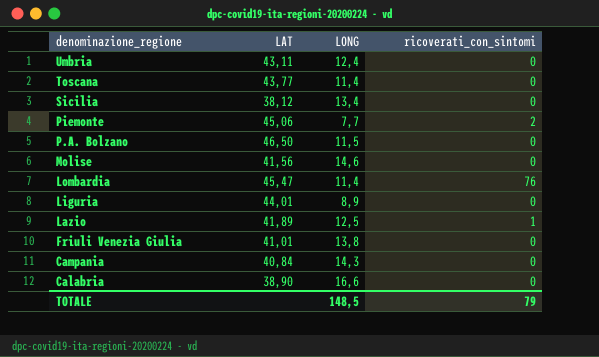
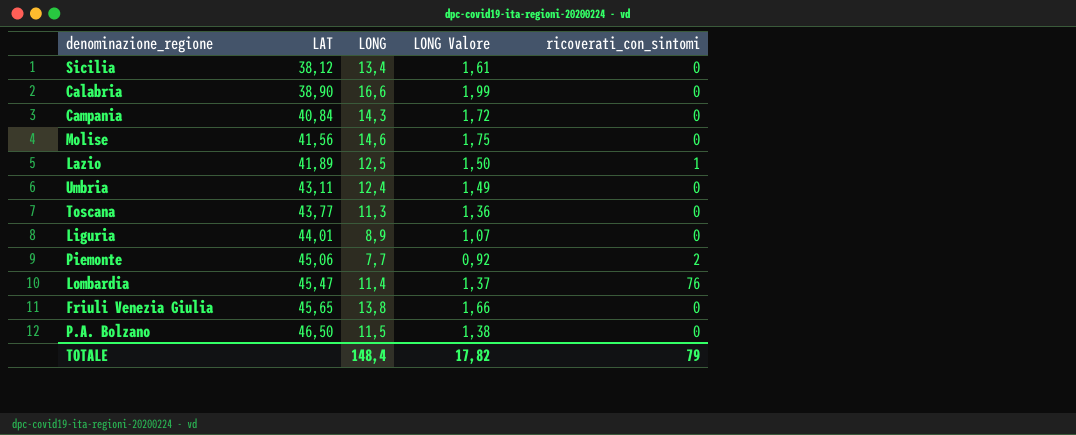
row order: denominazione_regione descending -> LAT ascending
column LONG Valore | formula: none -> [LONG] * 0,12
Toscana | LONG: 11,4 -> 11,3
Friuli Venezia Giulia | LAT: 41,01 -> 45,65
TOTALE | LONG: 148,5 -> 148,4

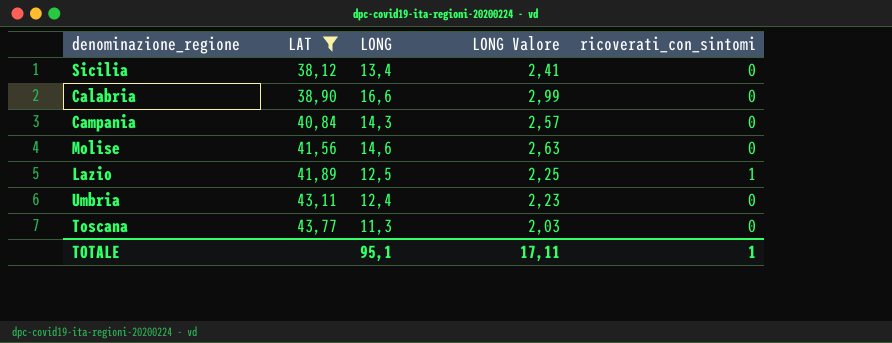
filter: none -> LAT <= 43,77
column LONG Valore | formula: [LONG] * 0,12 -> [LONG] * 0,18
TOTALE | LONG: 148,4 -> 95,1
TOTALE | LONG Valore: 17,82 -> 17,11
TOTALE | ricoverati_con_sintomi: 79 -> 1

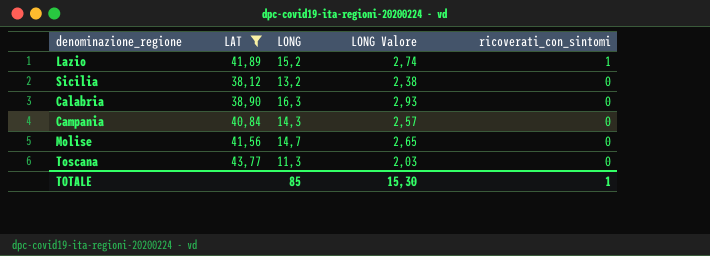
row order: LAT ascending -> ricoverati_con_sintomi descending
row Umbria: 43,11 | 12,4 | 2,23 | 0 -> none
Lazio | LONG: 12,5 -> 15,2
Lazio | LONG Valore: 2,25 -> 2,74
Sicilia | LONG: 13,4 -> 13,2
Sicilia | LONG Valore: 2,41 -> 2,38
Calabria | LONG: 16,6 -> 16,3
Calabria | LONG Valore: 2,99 -> 2,93
Molise | LONG: 14,6 -> 14,7
Molise | LONG Valore: 2,63 -> 2,65
TOTALE | LONG: 95,1 -> 85
TOTALE | LONG Valore: 17,11 -> 15,30

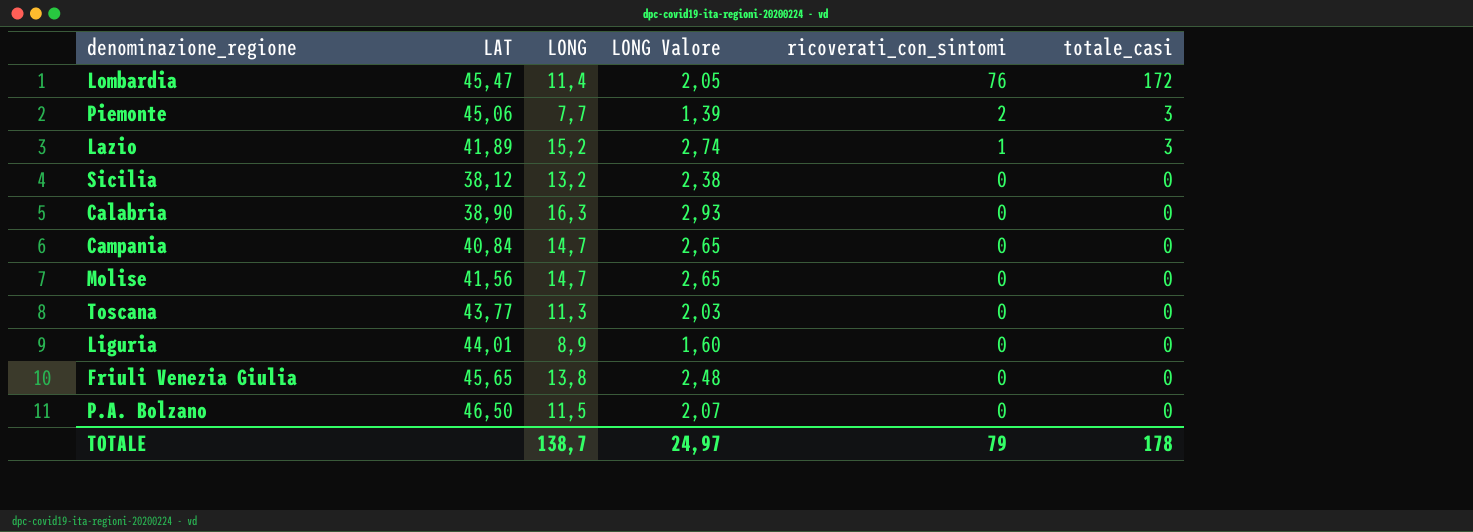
filter: LAT <= 43,77 -> none
column totale_casi | position: none -> 6
Campania | LONG: 14,3 -> 14,7
Campania | LONG Valore: 2,57 -> 2,65
TOTALE | LONG: 85 -> 138,7
TOTALE | LONG Valore: 15,30 -> 24,97
TOTALE | ricoverati_con_sintomi: 1 -> 79

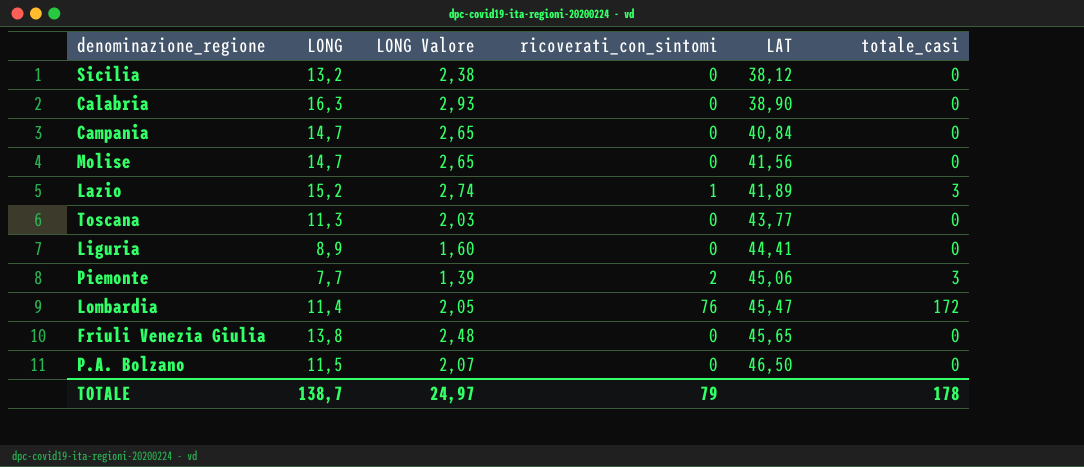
row order: ricoverati_con_sintomi descending -> LAT ascending
column LAT | position: 2 -> 5
Liguria | LAT: 44,01 -> 44,41

